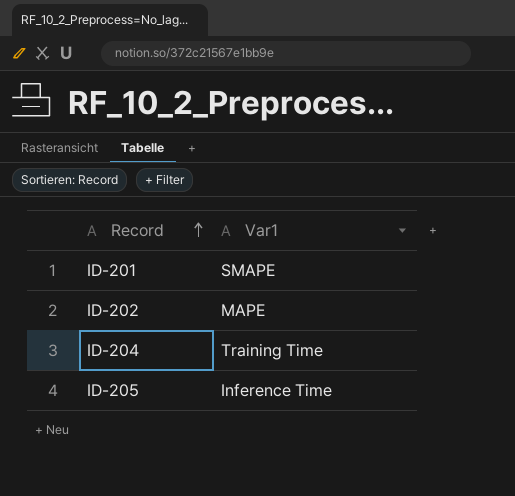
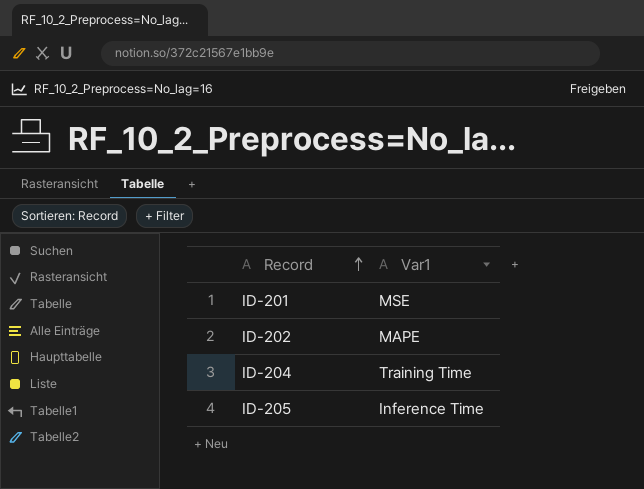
ID-201 | Var1: SMAPE -> MSE

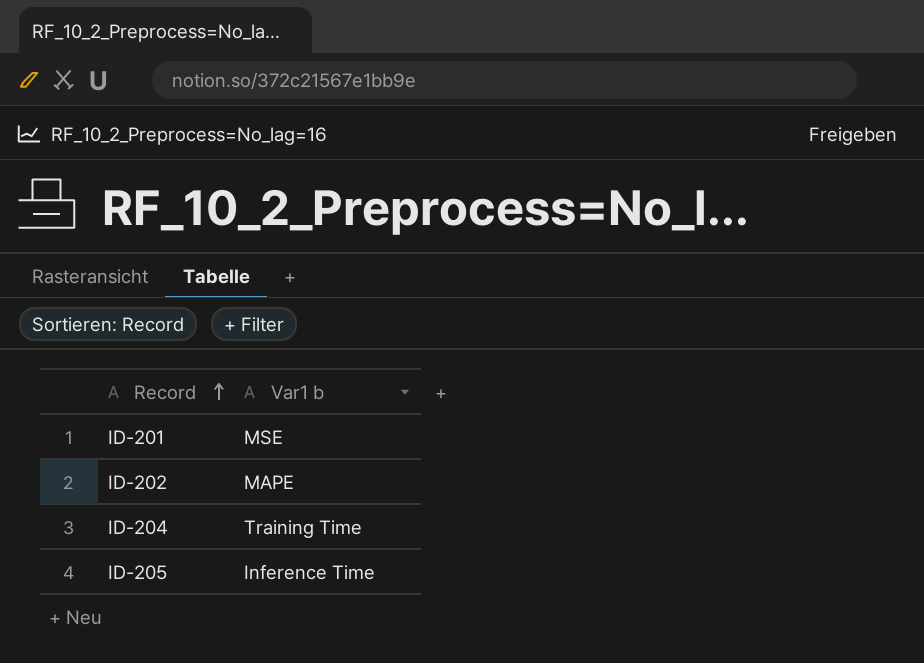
column name: Var1 -> Var1 b

